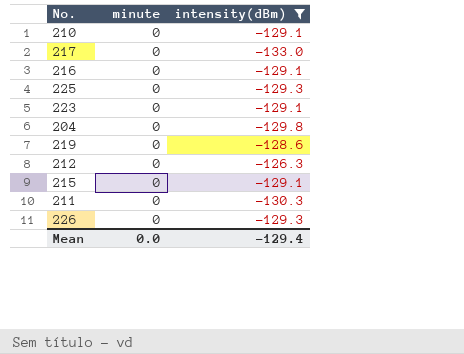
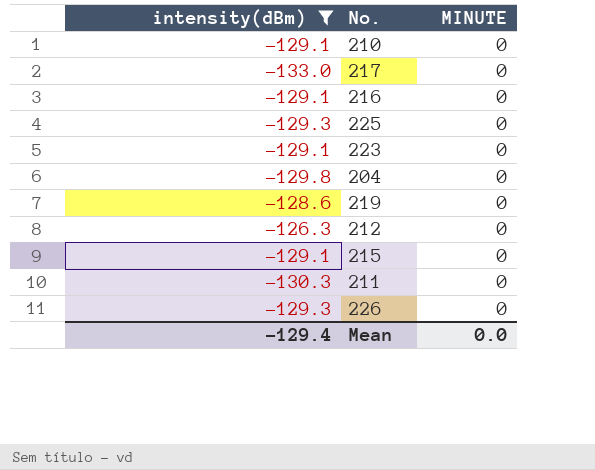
column intensity(dBm) | position: 3 -> 1
column name: minute -> MINUTE

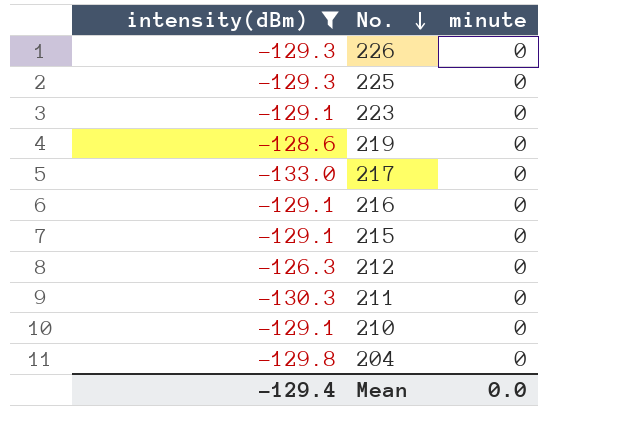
row order: none -> No. descending
column name: MINUTE -> minute

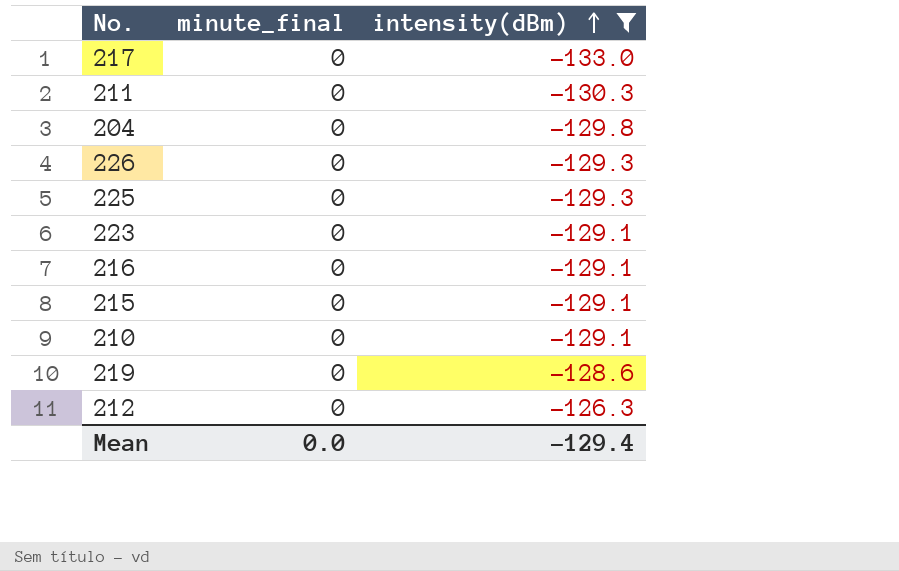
row order: No. descending -> intensity(dBm) ascending
column name: minute -> minute_final
column intensity(dBm) | position: 1 -> 3

